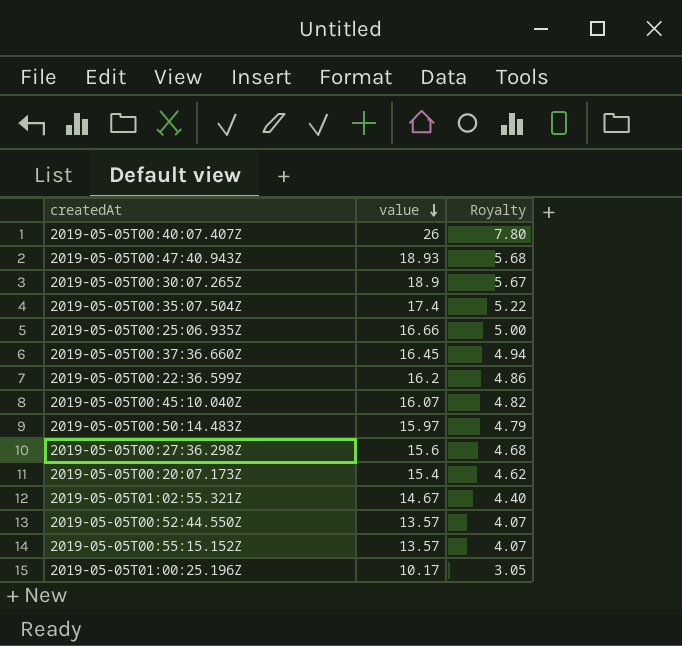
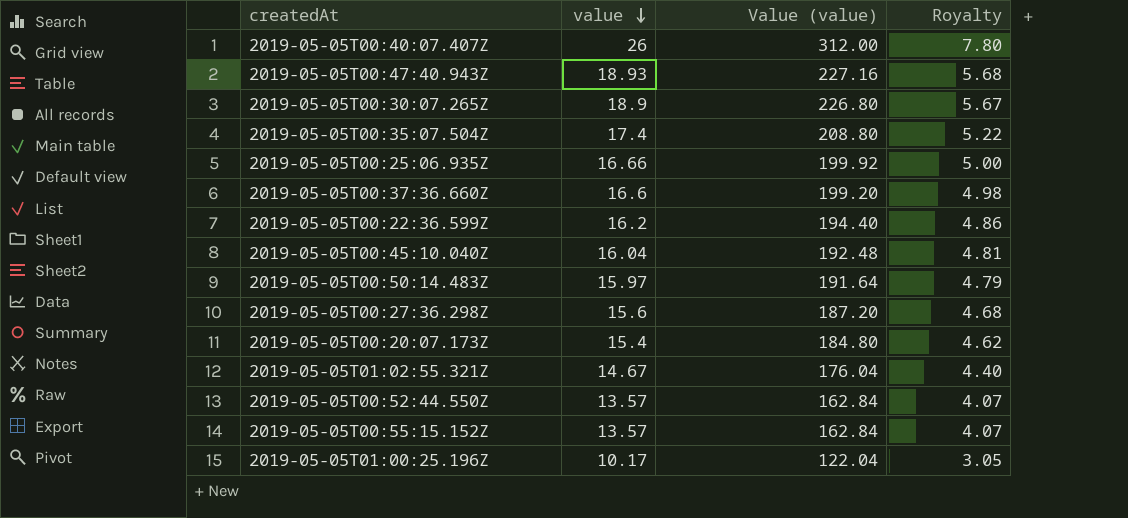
column Value (value) | formula: none -> [value] * 12
2019-05-05T00:37:36.660Z | value: 16.45 -> 16.6
2019-05-05T00:37:36.660Z | Royalty: 4.94 -> 4.98
2019-05-05T00:45:10.040Z | value: 16.07 -> 16.04
2019-05-05T00:45:10.040Z | Royalty: 4.82 -> 4.81

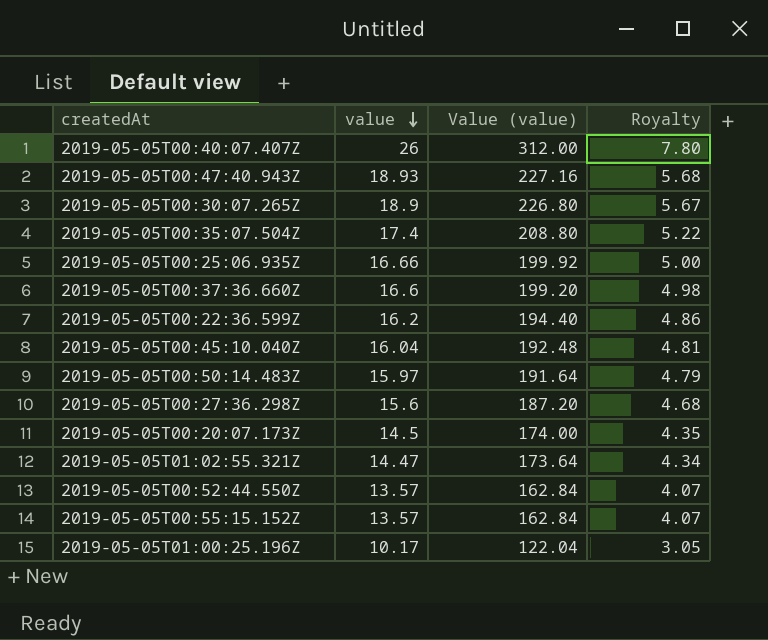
2019-05-05T00:20:07.173Z | value: 15.4 -> 14.5
2019-05-05T00:20:07.173Z | Value (value): 184.80 -> 174.00
2019-05-05T00:20:07.173Z | Royalty: 4.62 -> 4.35
2019-05-05T01:02:55.321Z | value: 14.67 -> 14.47
2019-05-05T01:02:55.321Z | Value (value): 176.04 -> 173.64
2019-05-05T01:02:55.321Z | Royalty: 4.40 -> 4.34

